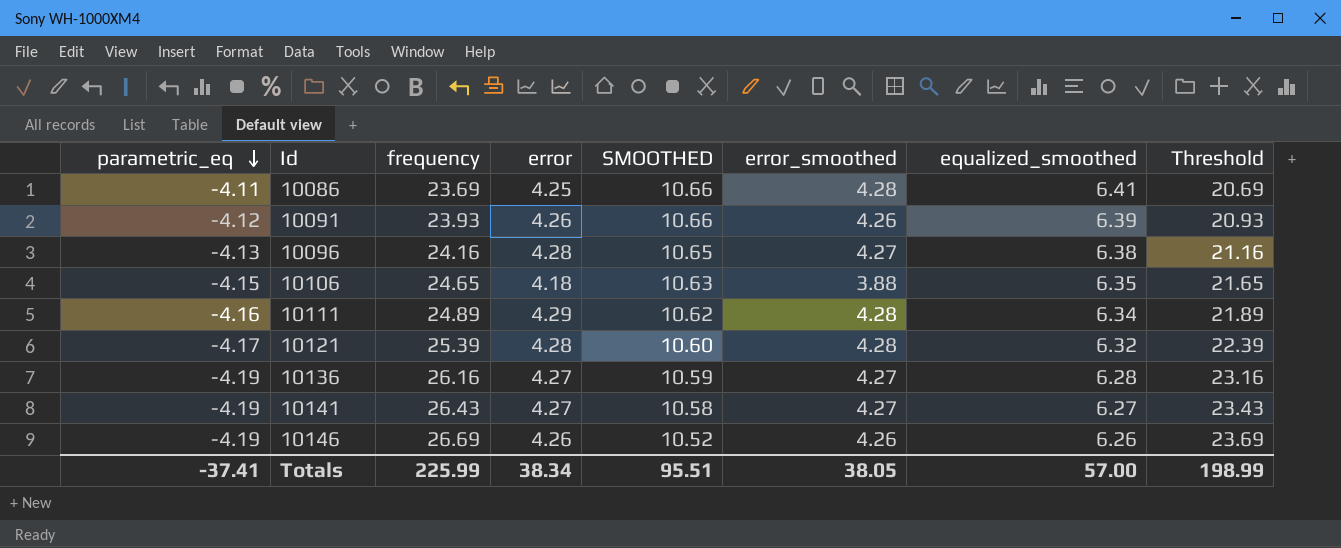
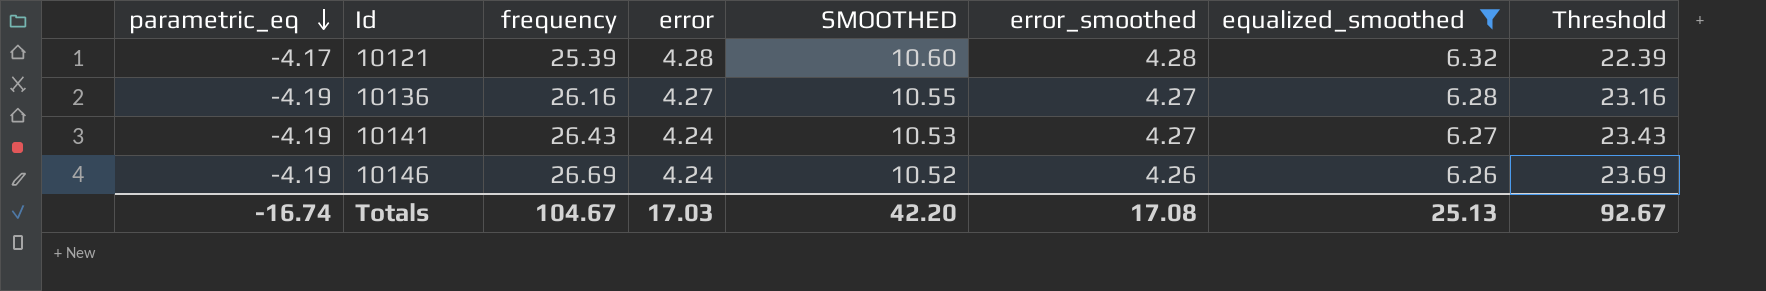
filter: none -> equalized_smoothed <= 6.32
10136 | SMOOTHED: 10.59 -> 10.55
10141 | error: 4.27 -> 4.24
10141 | SMOOTHED: 10.58 -> 10.53
10146 | error: 4.26 -> 4.24
Totals | parametric_eq: -37.41 -> -16.74
Totals | frequency: 225.99 -> 104.67
Totals | error: 38.34 -> 17.03
Totals | SMOOTHED: 95.51 -> 42.20
Totals | error_smoothed: 38.05 -> 17.08
Totals | equalized_smoothed: 57.00 -> 25.13
Totals | Threshold: 198.99 -> 92.67

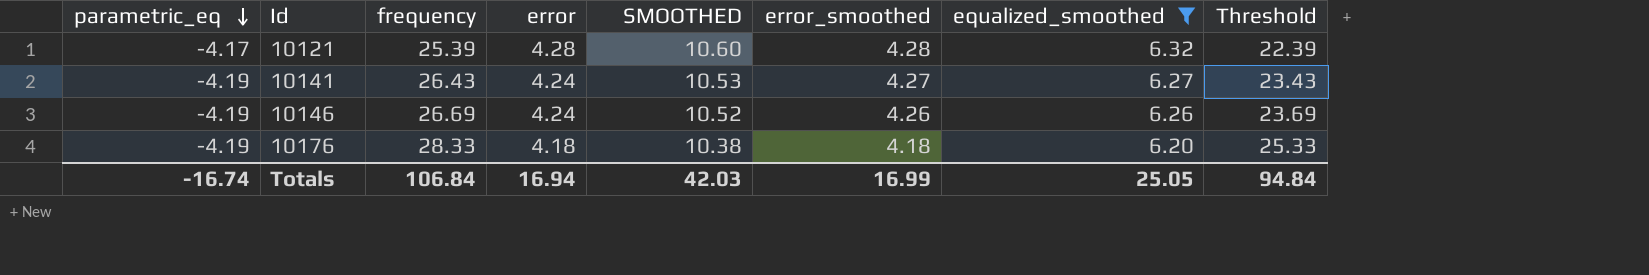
row 10136: -4.19 | 26.16 | 4.27 | 10.55 | 4.27 | 6.28 | 23.16 -> none
row 10176: none -> -4.19 | 28.33 | 4.18 | 10.38 | 4.18 | 6.20 | 25.33
Totals | frequency: 104.67 -> 106.84
Totals | error: 17.03 -> 16.94
Totals | SMOOTHED: 42.20 -> 42.03
Totals | error_smoothed: 17.08 -> 16.99
Totals | equalized_smoothed: 25.13 -> 25.05
Totals | Threshold: 92.67 -> 94.84

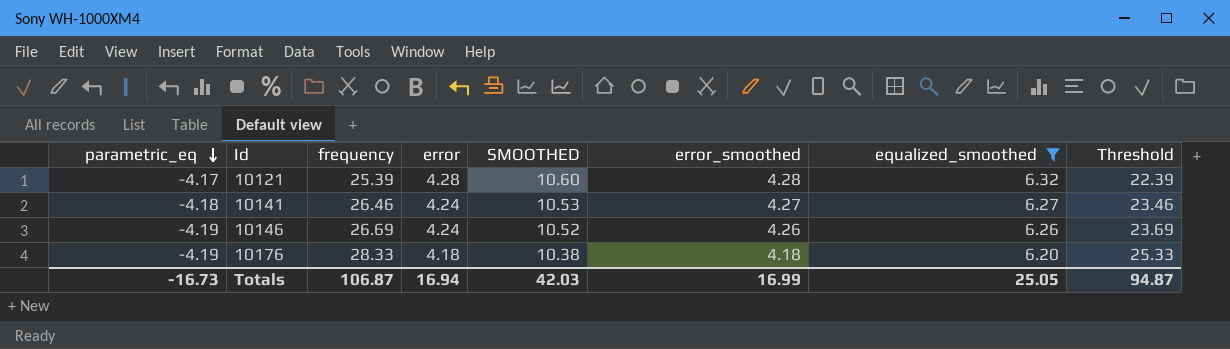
10141 | parametric_eq: -4.19 -> -4.18
10141 | frequency: 26.43 -> 26.46
10141 | Threshold: 23.43 -> 23.46
Totals | parametric_eq: -16.74 -> -16.73
Totals | frequency: 106.84 -> 106.87
Totals | Threshold: 94.84 -> 94.87

